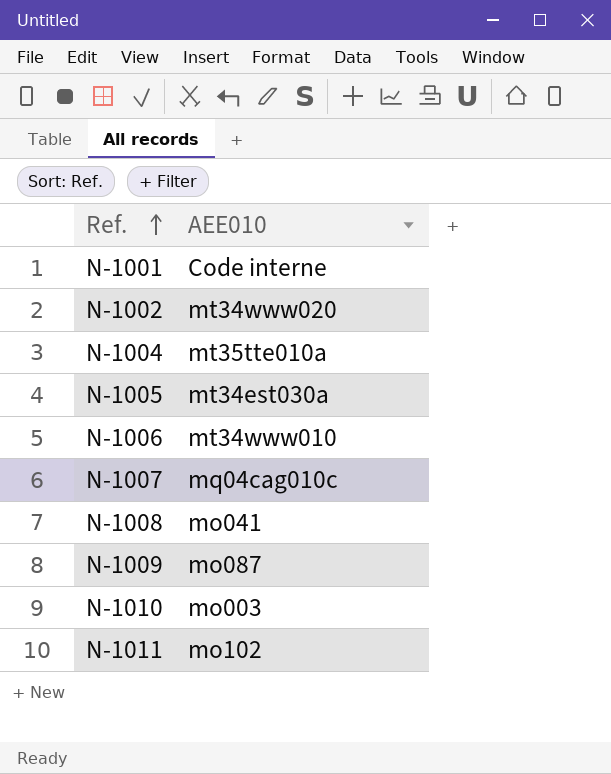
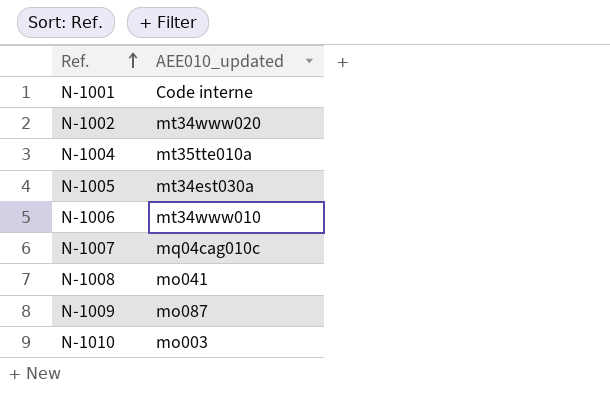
column name: AEE010 -> AEE010_updated
row N-1011: mo102 -> none

